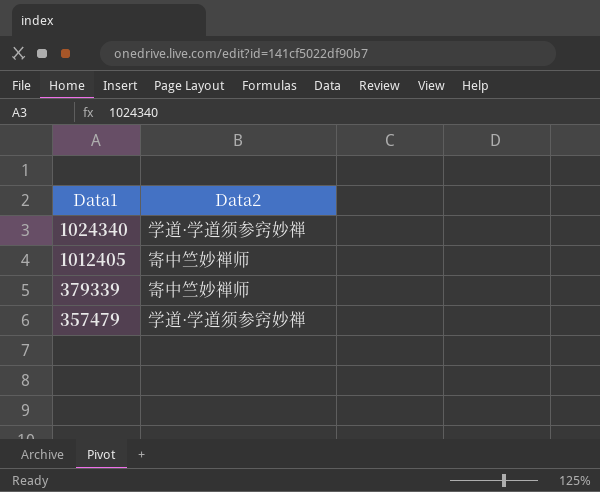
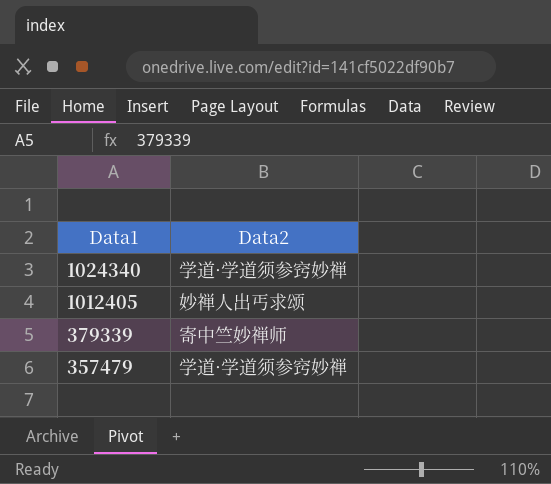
1012405 | Data2: 寄中竺妙禅师 -> 妙禅人出丐求颂

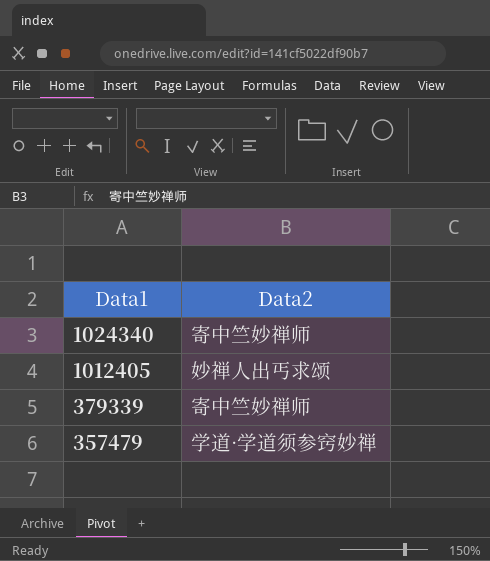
1024340 | Data2: 学道·学道须参窍妙禅 -> 寄中竺妙禅师

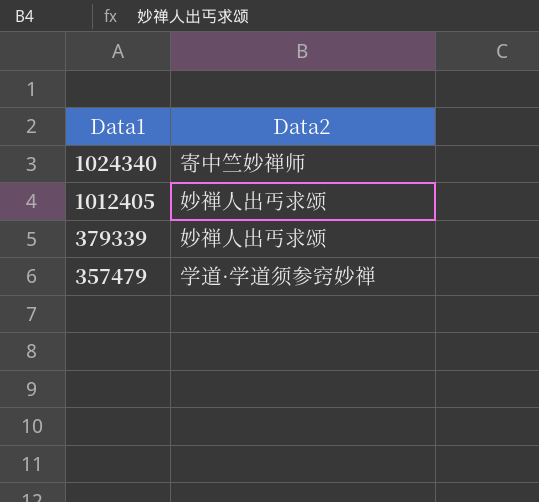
379339 | Data2: 寄中竺妙禅师 -> 妙禅人出丐求颂

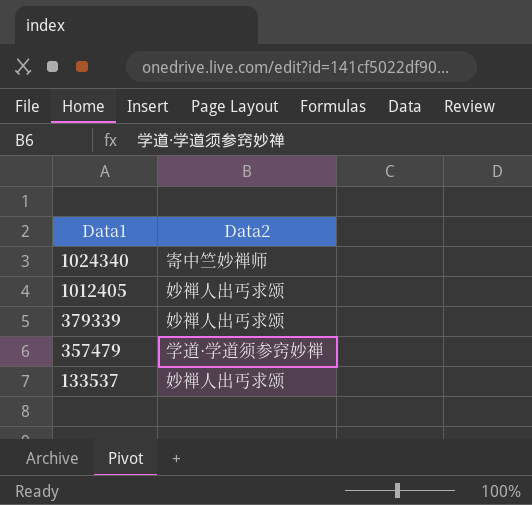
row 133537: none -> 妙禅人出丐求颂

